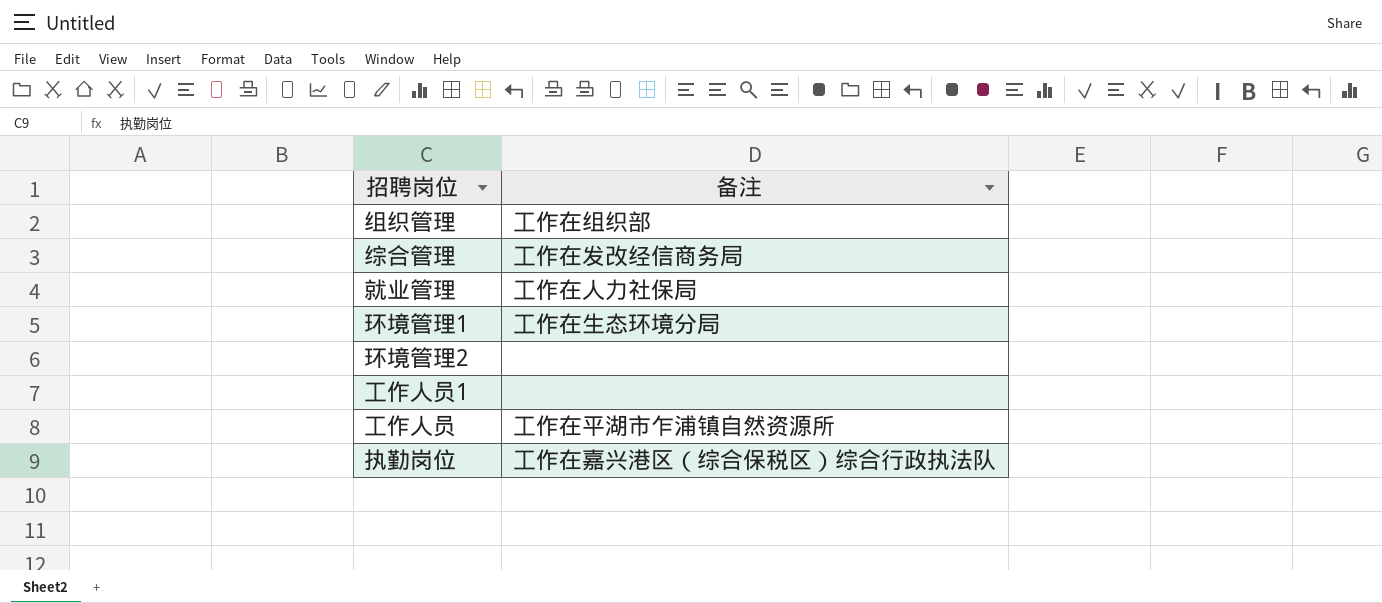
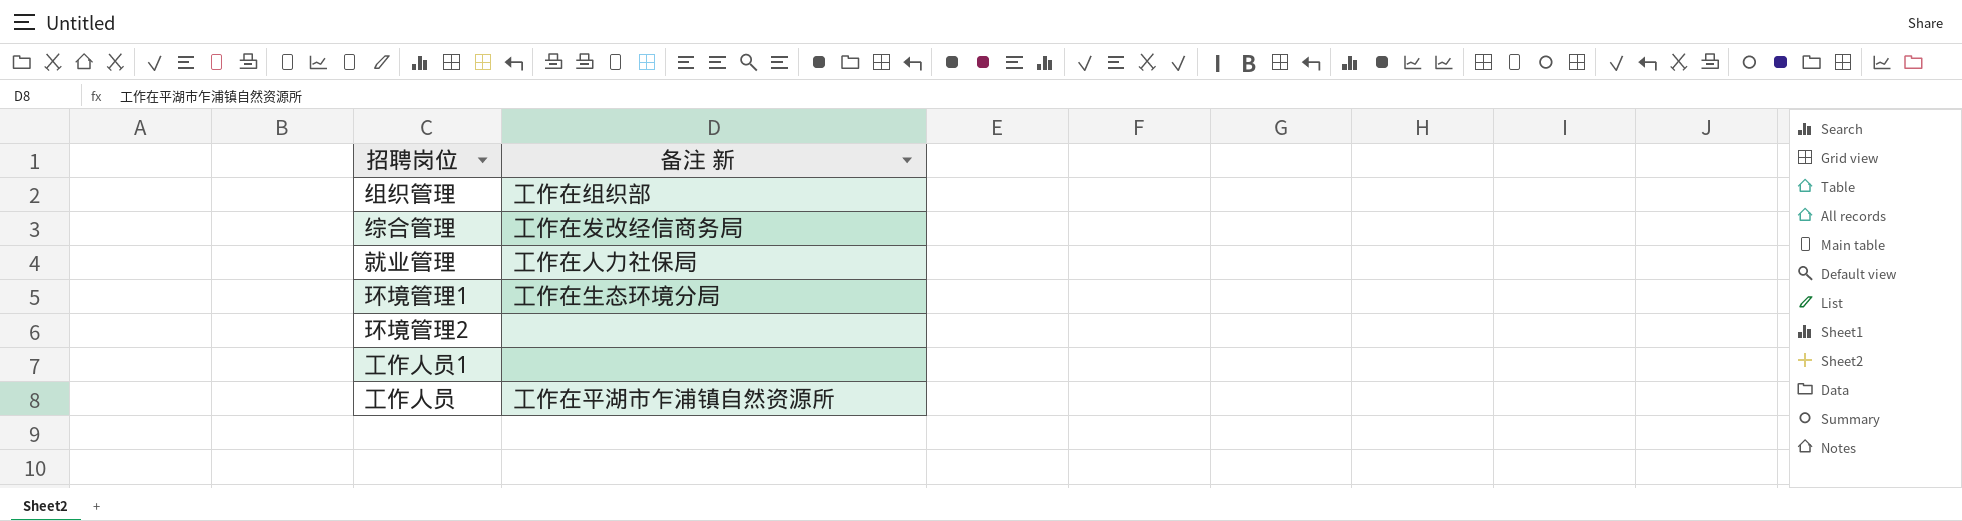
column name: 备注 -> 备注 新
row 执勤岗位: 工作在嘉兴港区（综合保税区）综合行政执法队 -> none

